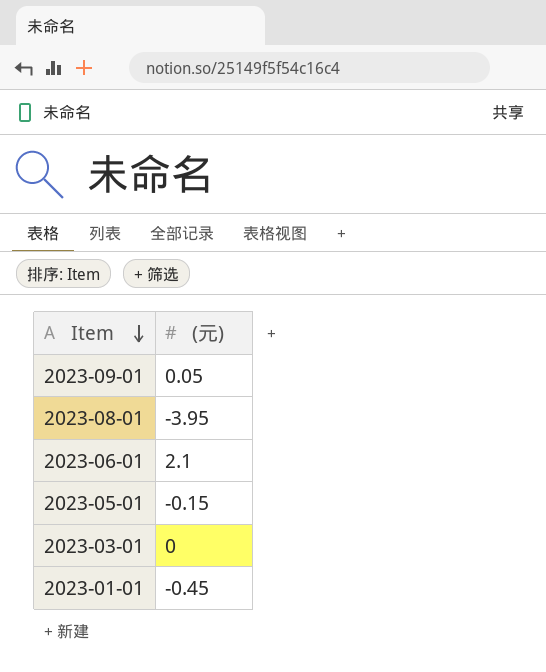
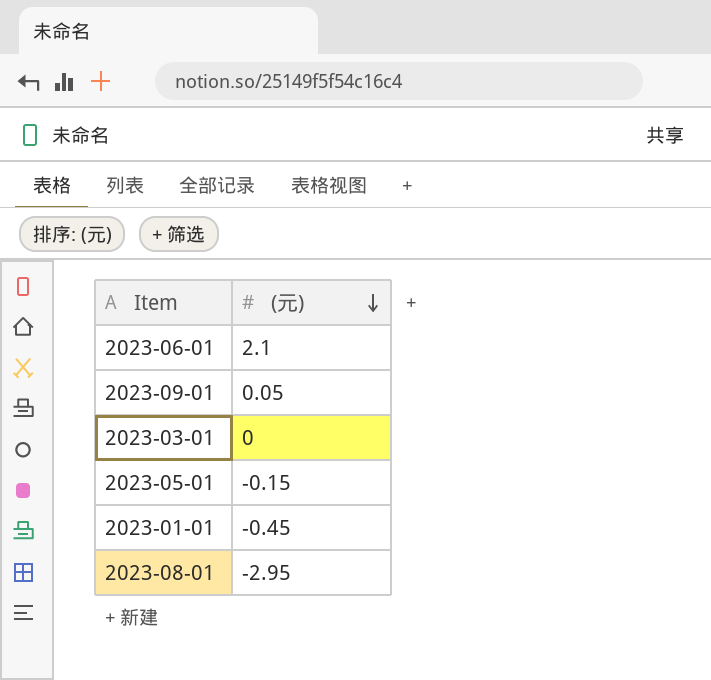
row order: Item descending -> (元) descending
2023-08-01 | (元): -3.95 -> -2.95

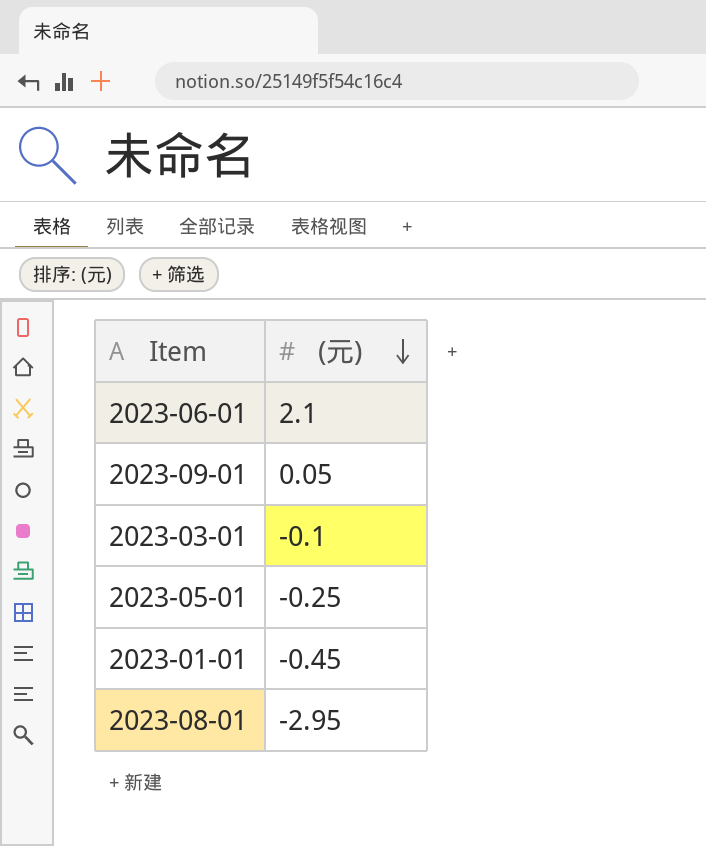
2023-03-01 | (元): 0 -> -0.1
2023-05-01 | (元): -0.15 -> -0.25

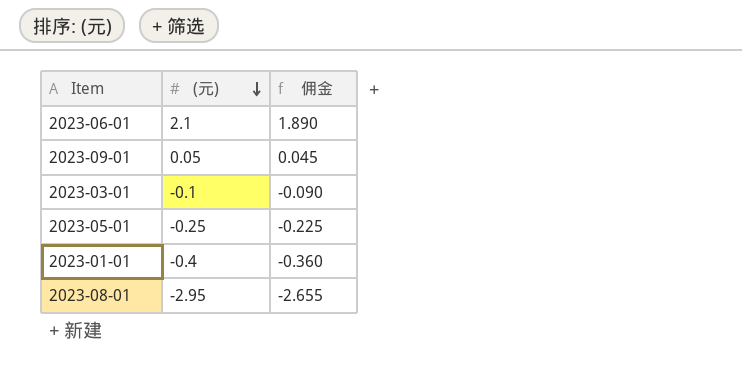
column 佣金 | formula: none -> [(元)] * 0.9
2023-01-01 | (元): -0.45 -> -0.4

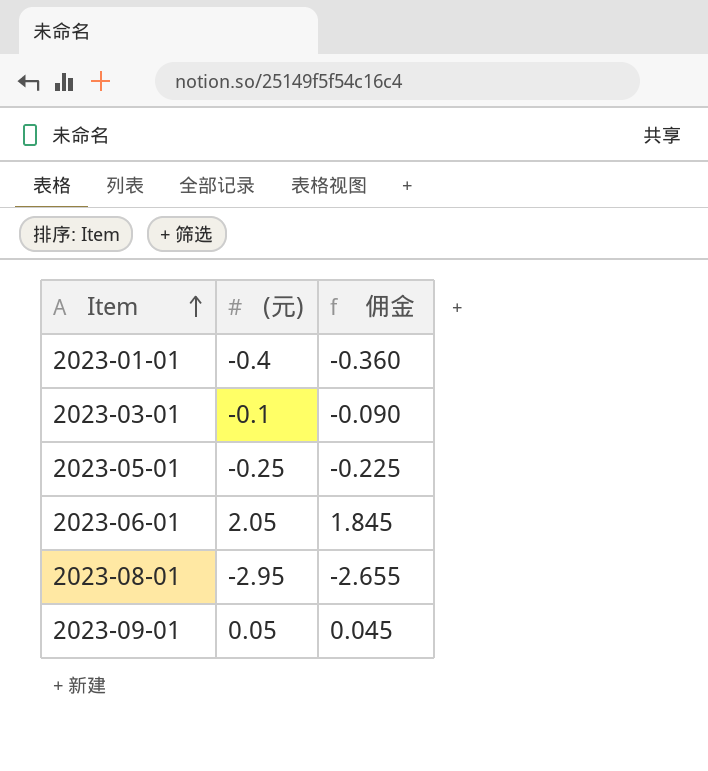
row order: (元) descending -> Item ascending
2023-06-01 | (元): 2.1 -> 2.05
2023-06-01 | 佣金: 1.890 -> 1.845

